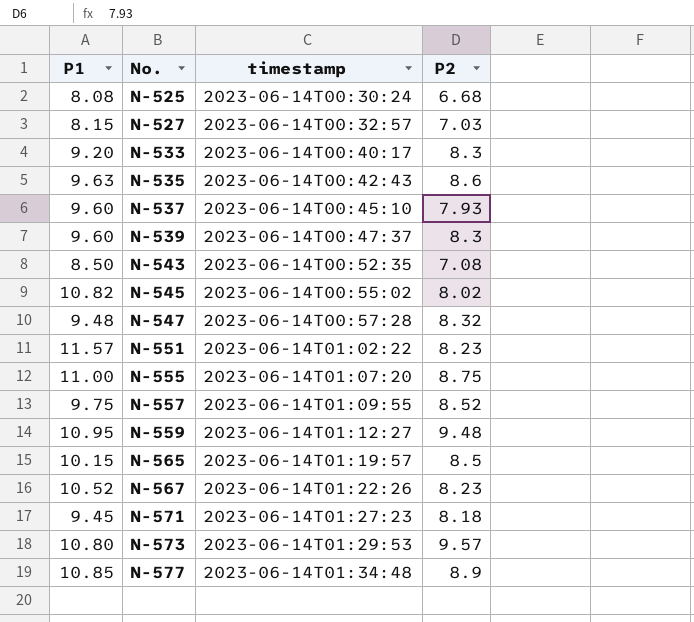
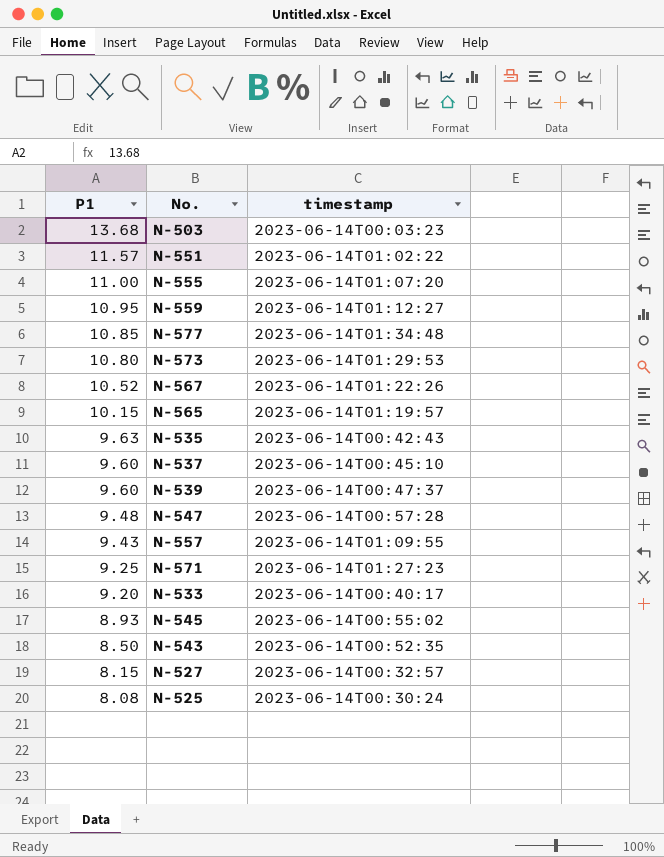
row order: No. ascending -> P1 descending
column P2 | position: 4 -> none
row N-503: none -> 13.68 | 2023-06-14T00:03:23
N-557 | P1: 9.75 -> 9.43
N-571 | P1: 9.45 -> 9.25
N-545 | P1: 10.82 -> 8.93

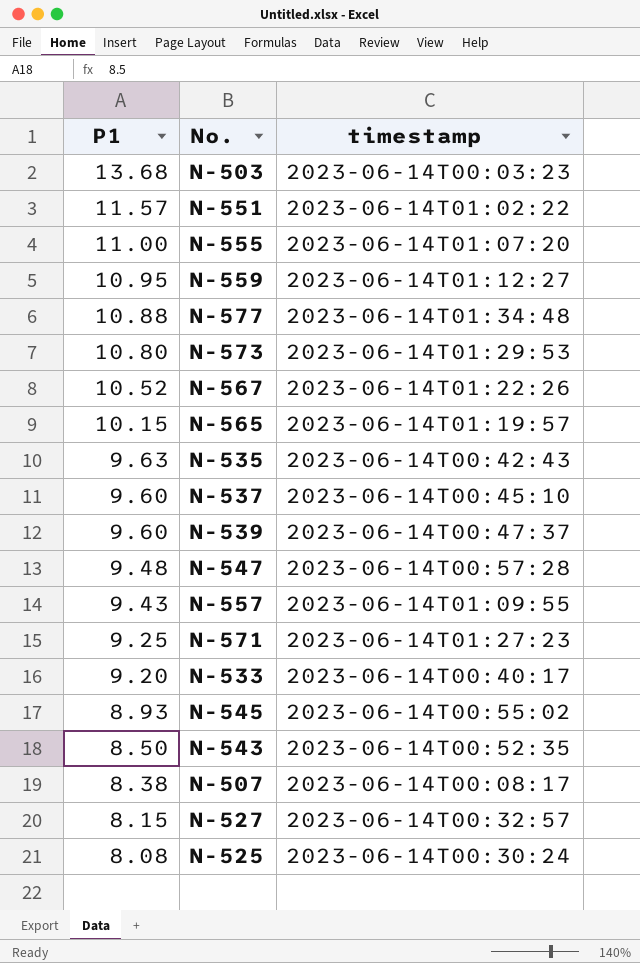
N-577 | P1: 10.85 -> 10.88
row N-507: none -> 8.38 | 2023-06-14T00:08:17

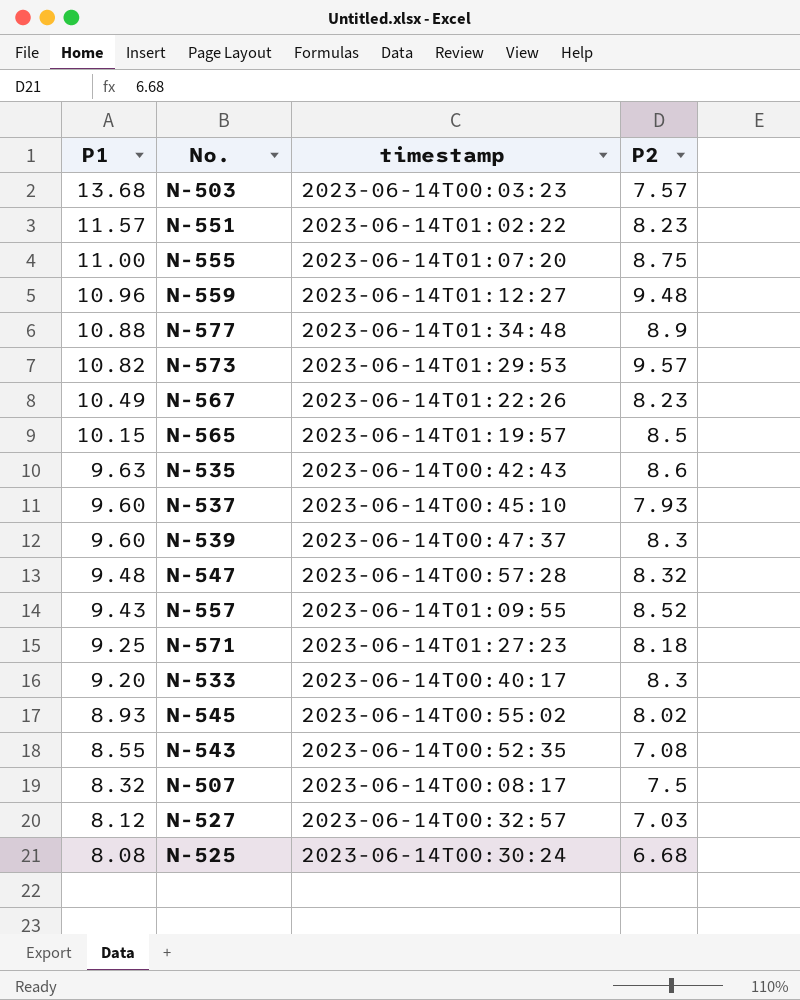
column P2 | position: none -> 4
N-559 | P1: 10.95 -> 10.96
N-573 | P1: 10.80 -> 10.82
N-567 | P1: 10.52 -> 10.49
N-543 | P1: 8.50 -> 8.55
N-507 | P1: 8.38 -> 8.32
N-527 | P1: 8.15 -> 8.12

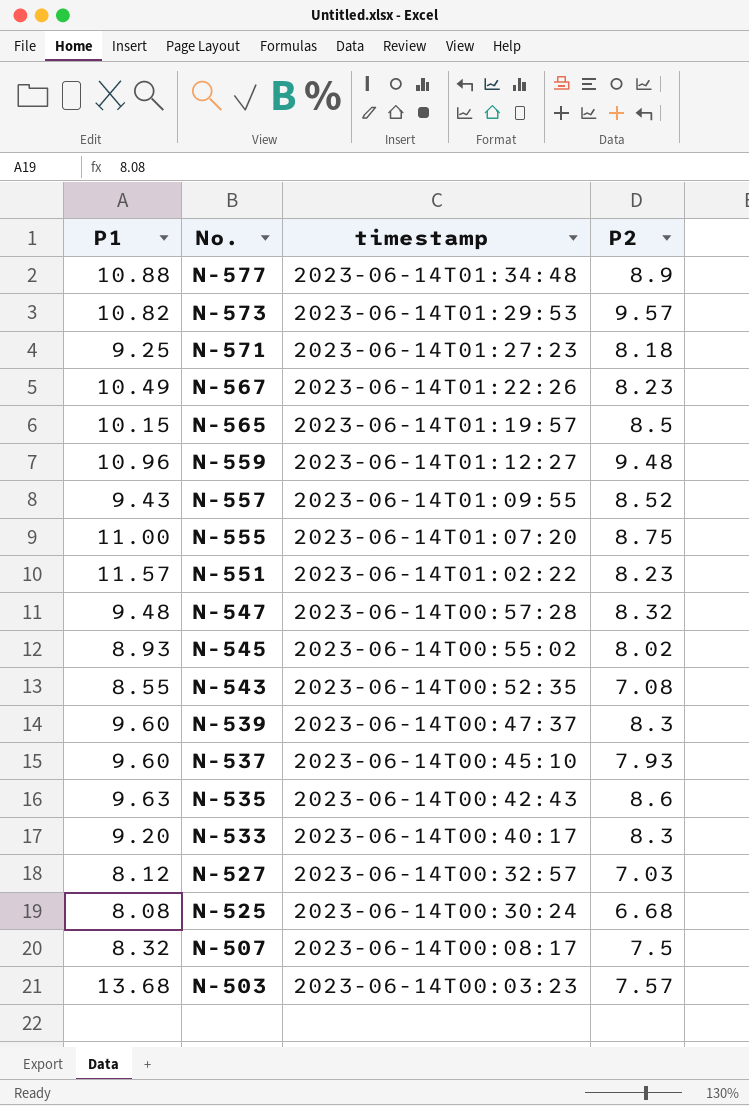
row order: P1 descending -> No. descending

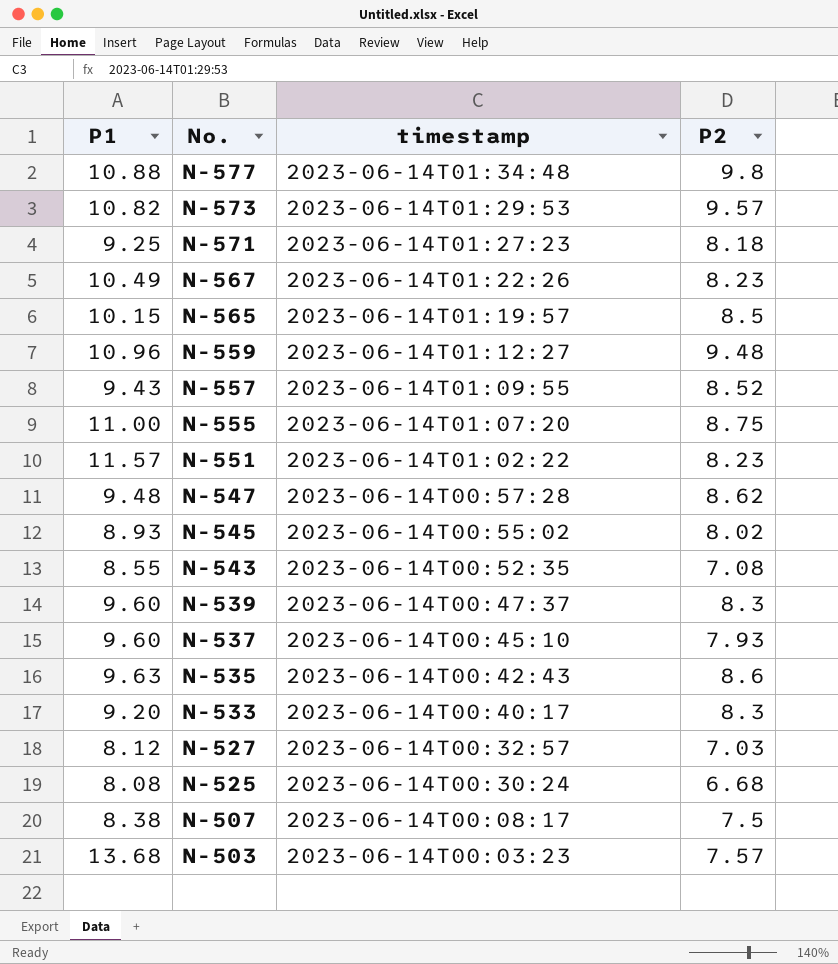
N-577 | P2: 8.9 -> 9.8
N-547 | P2: 8.32 -> 8.62
N-507 | P1: 8.32 -> 8.38

